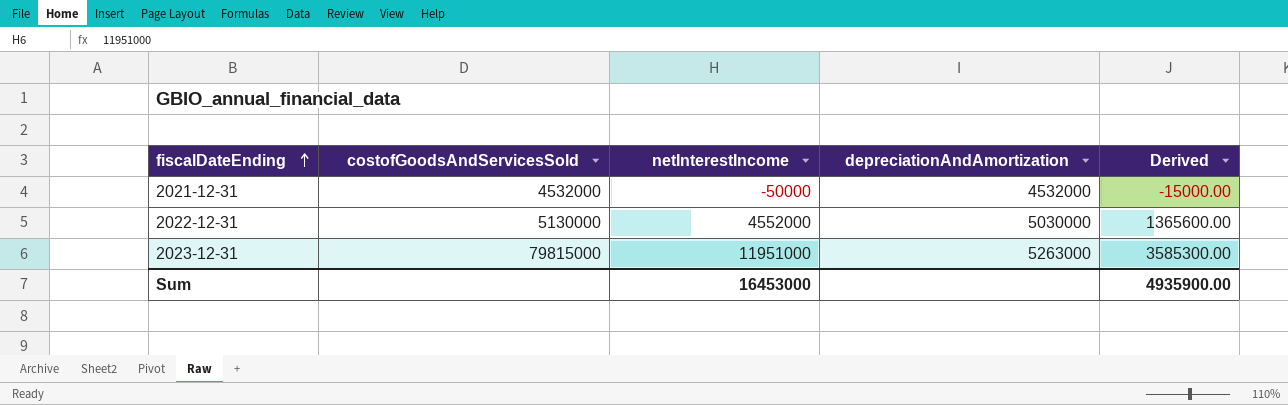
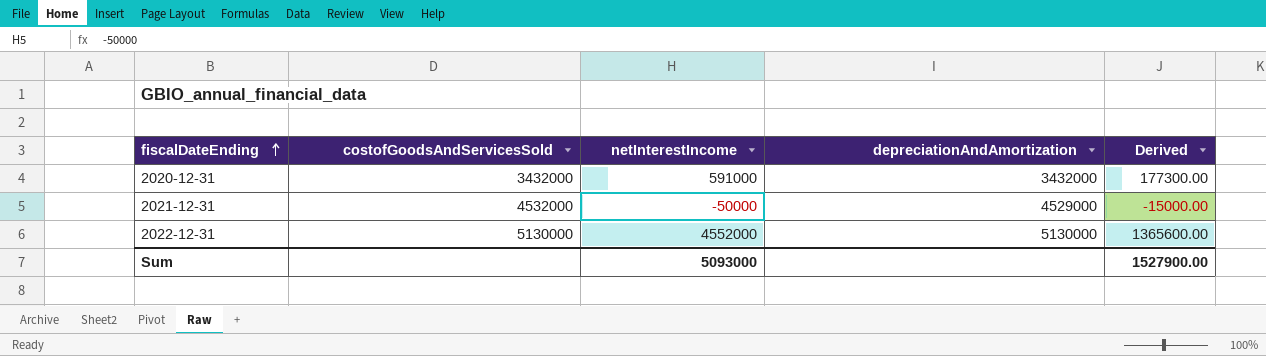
row 2023-12-31: 79815000 | 11951000 | 5263000 | 3585300.00 -> none
row 2020-12-31: none -> 3432000 | 591000 | 3432000 | 177300.00
2021-12-31 | depreciationAndAmortization: 4532000 -> 4529000
2022-12-31 | depreciationAndAmortization: 5030000 -> 5130000
Sum | netInterestIncome: 16453000 -> 5093000
Sum | Derived: 4935900.00 -> 1527900.00

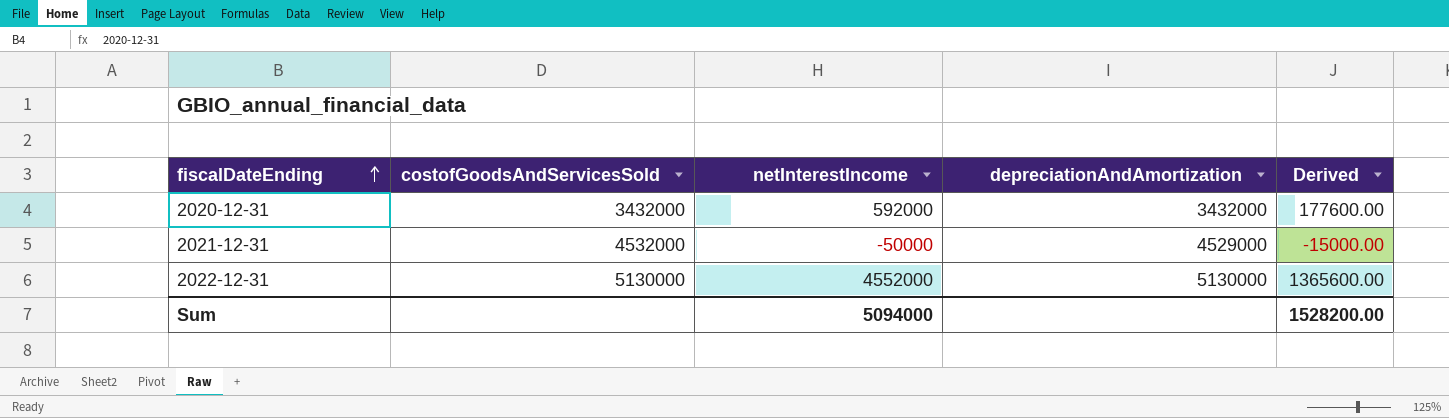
2020-12-31 | netInterestIncome: 591000 -> 592000
2020-12-31 | Derived: 177300.00 -> 177600.00
Sum | netInterestIncome: 5093000 -> 5094000
Sum | Derived: 1527900.00 -> 1528200.00

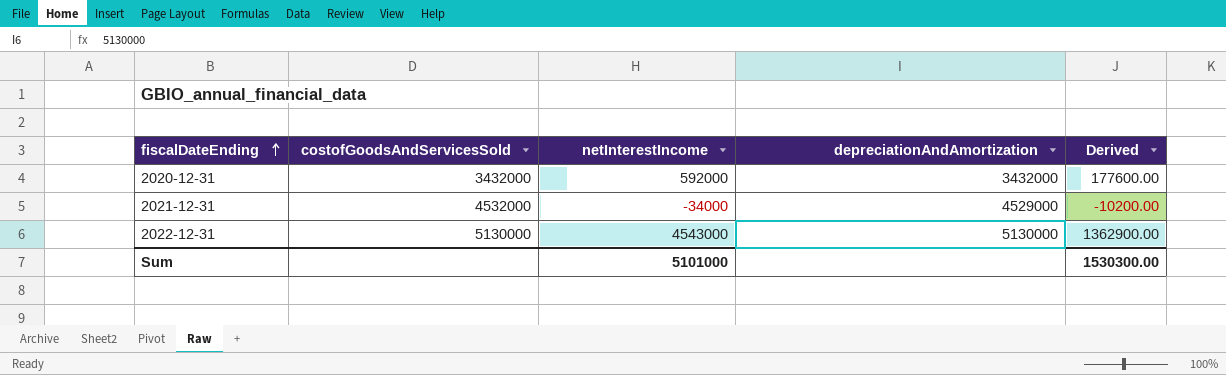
2021-12-31 | netInterestIncome: -50000 -> -34000
2021-12-31 | Derived: -15000.00 -> -10200.00
2022-12-31 | netInterestIncome: 4552000 -> 4543000
2022-12-31 | Derived: 1365600.00 -> 1362900.00
Sum | netInterestIncome: 5094000 -> 5101000
Sum | Derived: 1528200.00 -> 1530300.00

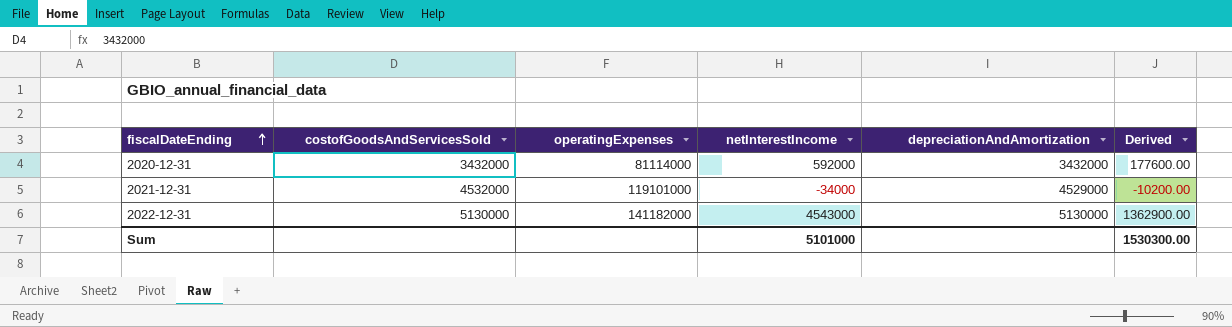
column operatingExpenses | position: none -> 3

